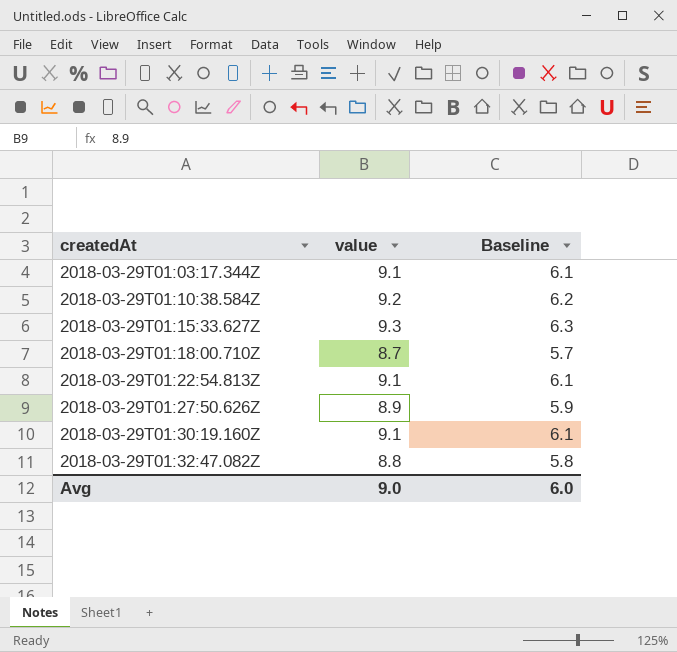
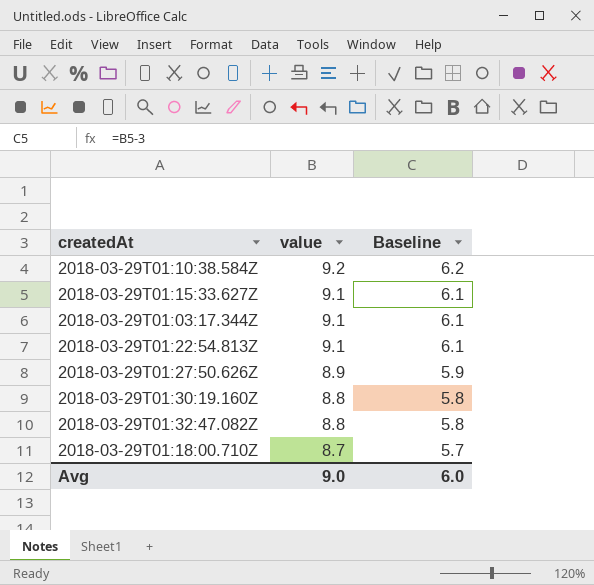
row order: createdAt ascending -> value descending
2018-03-29T01:15:33.627Z | value: 9.3 -> 9.1
2018-03-29T01:15:33.627Z | Baseline: 6.3 -> 6.1
2018-03-29T01:30:19.160Z | value: 9.1 -> 8.8
2018-03-29T01:30:19.160Z | Baseline: 6.1 -> 5.8

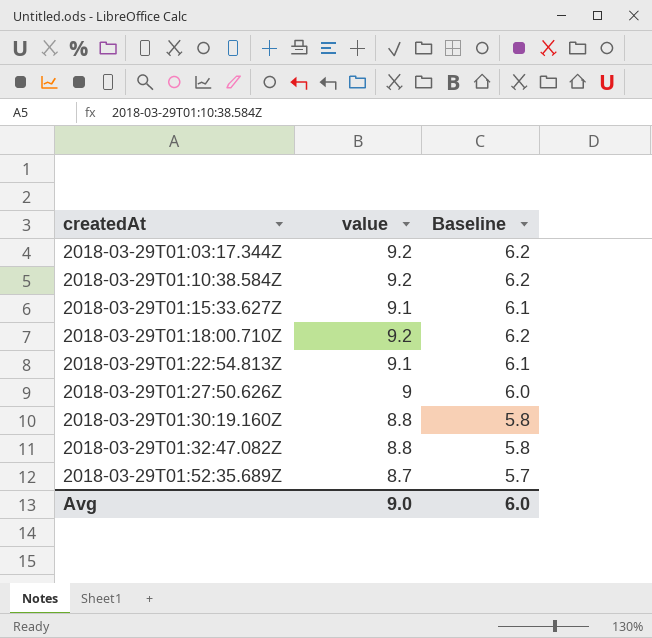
row order: value descending -> createdAt ascending
2018-03-29T01:03:17.344Z | value: 9.1 -> 9.2
2018-03-29T01:03:17.344Z | Baseline: 6.1 -> 6.2
2018-03-29T01:18:00.710Z | value: 8.7 -> 9.2
2018-03-29T01:18:00.710Z | Baseline: 5.7 -> 6.2
2018-03-29T01:27:50.626Z | value: 8.9 -> 9
2018-03-29T01:27:50.626Z | Baseline: 5.9 -> 6.0
row 2018-03-29T01:52:35.689Z: none -> 8.7 | 5.7

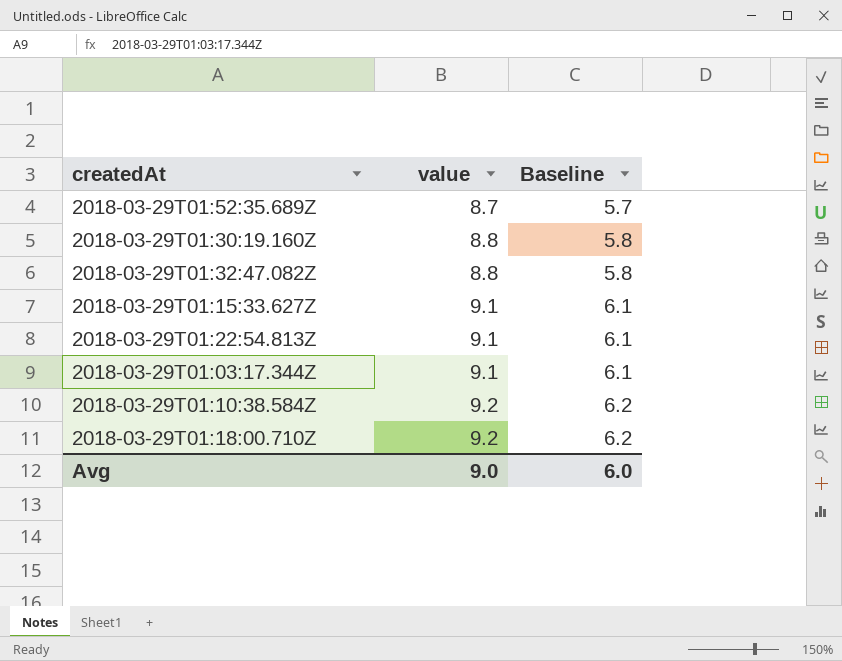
row order: createdAt ascending -> value ascending
row 2018-03-29T01:27:50.626Z: 9 | 6.0 -> none
2018-03-29T01:03:17.344Z | value: 9.2 -> 9.1
2018-03-29T01:03:17.344Z | Baseline: 6.2 -> 6.1

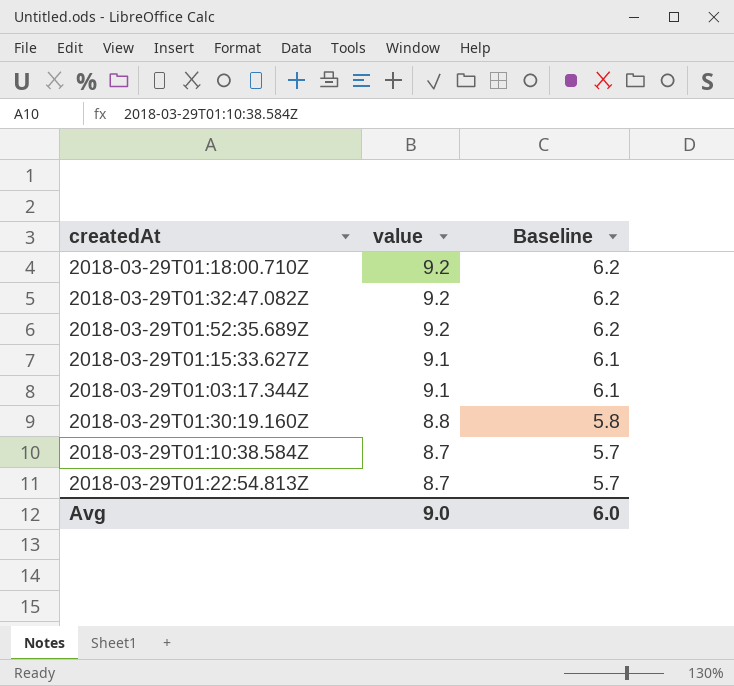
row order: value ascending -> value descending
2018-03-29T01:32:47.082Z | value: 8.8 -> 9.2
2018-03-29T01:32:47.082Z | Baseline: 5.8 -> 6.2
2018-03-29T01:52:35.689Z | value: 8.7 -> 9.2
2018-03-29T01:52:35.689Z | Baseline: 5.7 -> 6.2
2018-03-29T01:10:38.584Z | value: 9.2 -> 8.7
2018-03-29T01:10:38.584Z | Baseline: 6.2 -> 5.7
2018-03-29T01:22:54.813Z | value: 9.1 -> 8.7
2018-03-29T01:22:54.813Z | Baseline: 6.1 -> 5.7

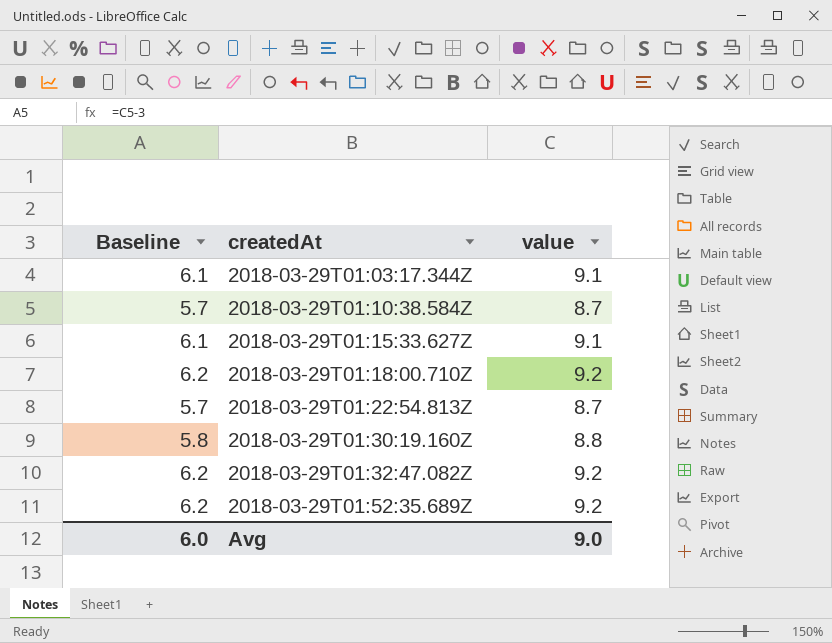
row order: value descending -> createdAt ascending
column Baseline | position: 3 -> 1

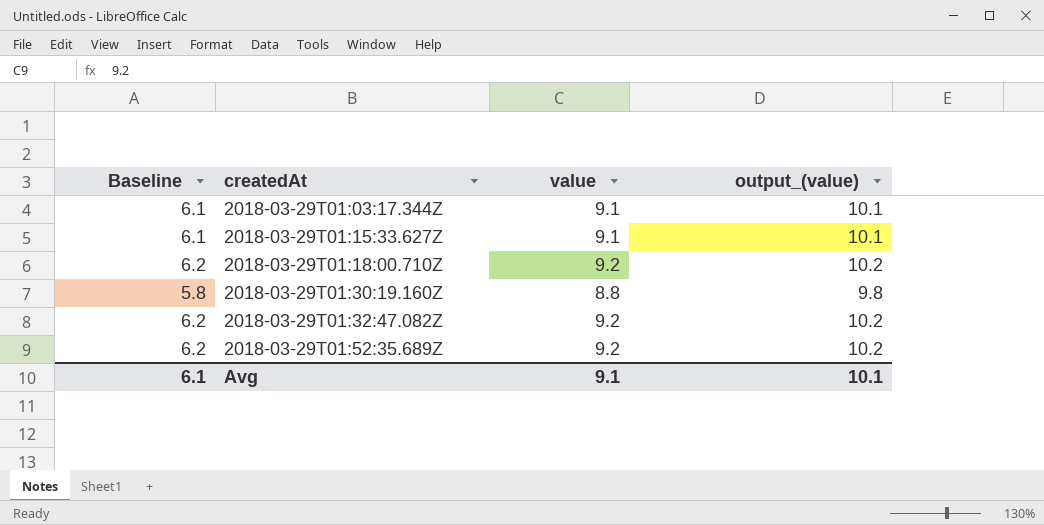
column output_(value) | formula: none -> [value] + 1
row 2018-03-29T01:10:38.584Z: 5.7 | 8.7 -> none
row 2018-03-29T01:22:54.813Z: 5.7 | 8.7 -> none
Avg | Baseline: 6.0 -> 6.1
Avg | value: 9.0 -> 9.1

